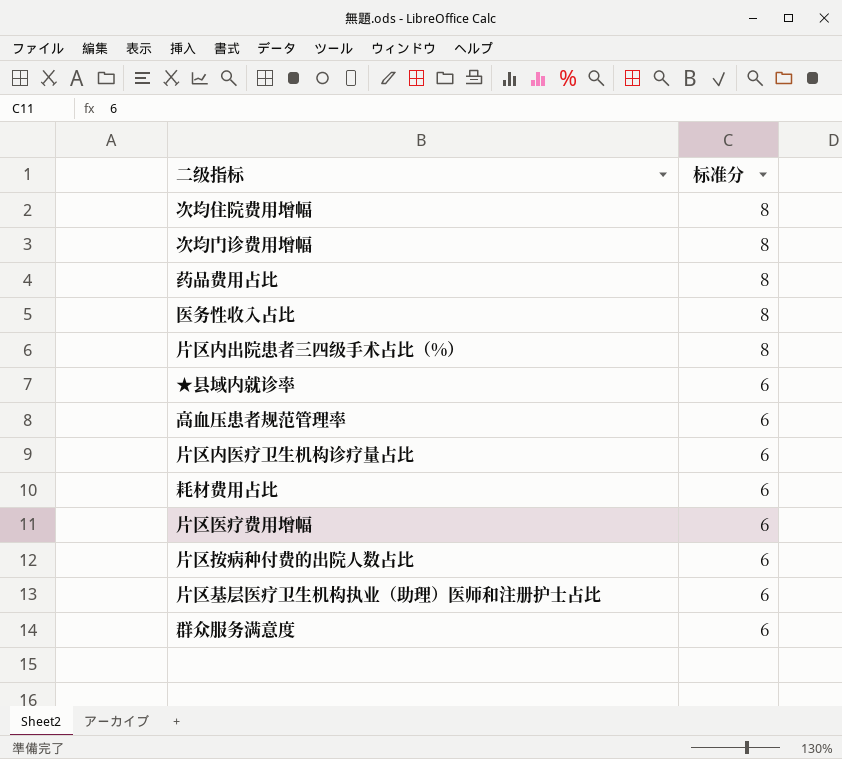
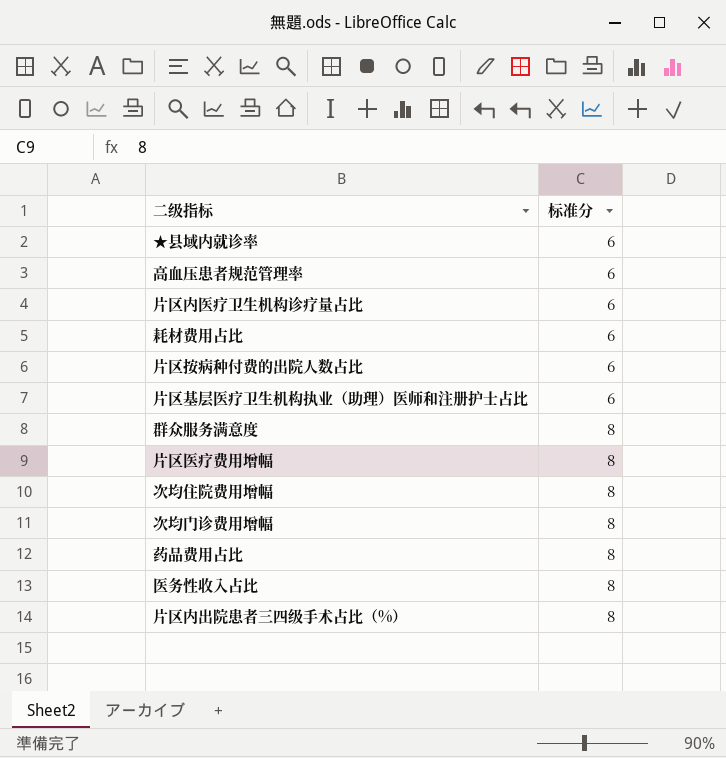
row order: 标准分 descending -> 标准分 ascending
群众服务满意度 | 标准分: 6 -> 8
片区医疗费用增幅 | 标准分: 6 -> 8

